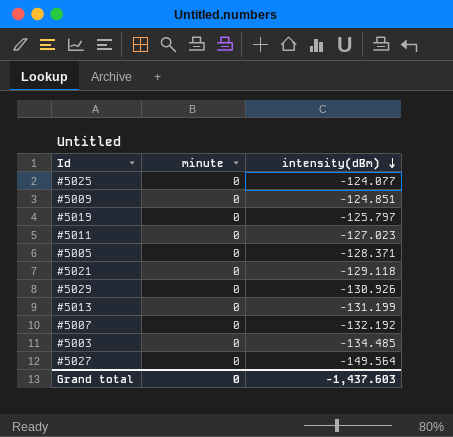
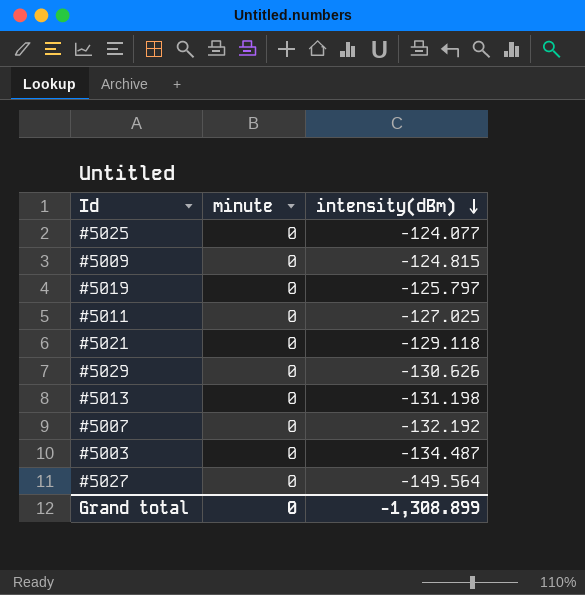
row #5005: 0 | -128.371 -> none
#5009 | intensity(dBm): -124.851 -> -124.815
#5011 | intensity(dBm): -127.023 -> -127.025
#5029 | intensity(dBm): -130.926 -> -130.626
#5013 | intensity(dBm): -131.199 -> -131.198
#5003 | intensity(dBm): -134.485 -> -134.487
Grand total | intensity(dBm): -1,437.603 -> -1,308.899

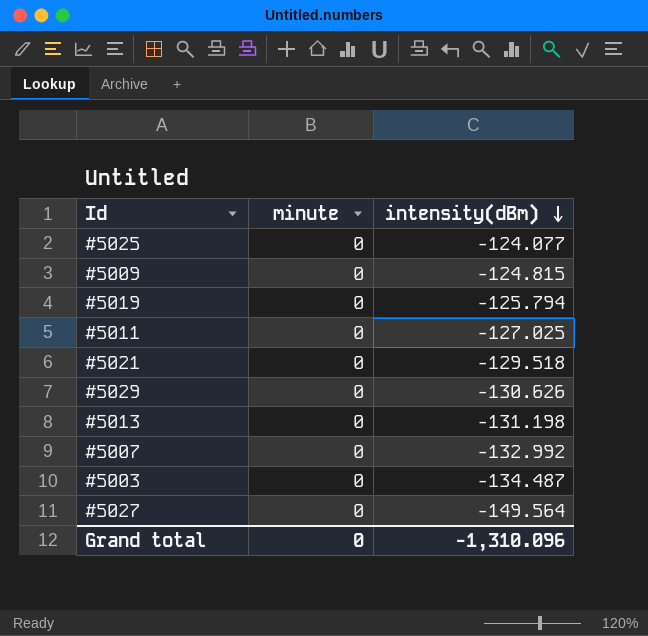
#5019 | intensity(dBm): -125.797 -> -125.794
#5021 | intensity(dBm): -129.118 -> -129.518
#5007 | intensity(dBm): -132.192 -> -132.992
Grand total | intensity(dBm): -1,308.899 -> -1,310.096

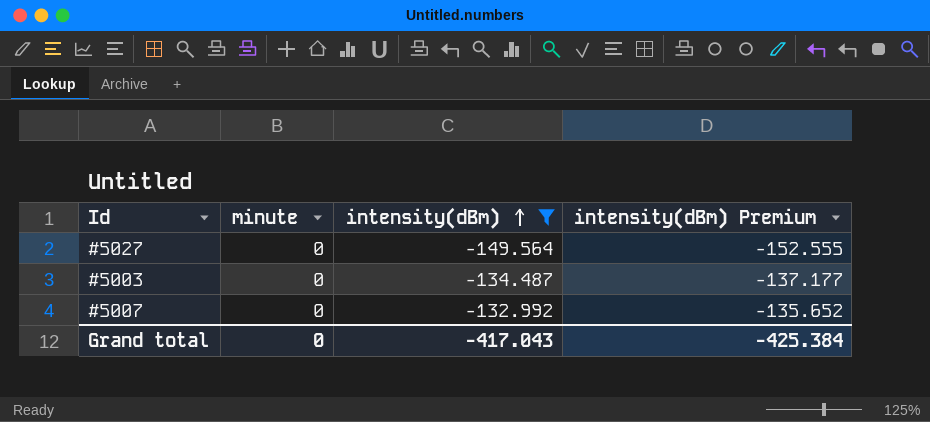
filter: none -> intensity(dBm) <= -132.992
row order: intensity(dBm) descending -> intensity(dBm) ascending
column intensity(dBm) Premium | formula: none -> [intensity(dBm)] * 1.02
Grand total | intensity(dBm): -1,310.096 -> -417.043

